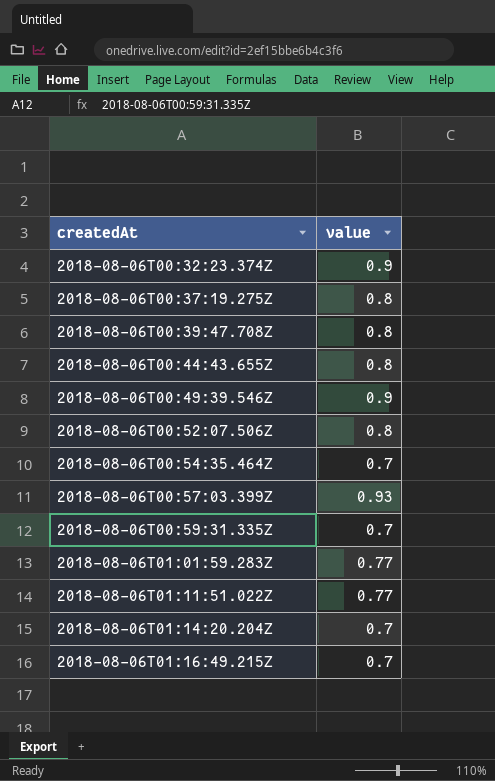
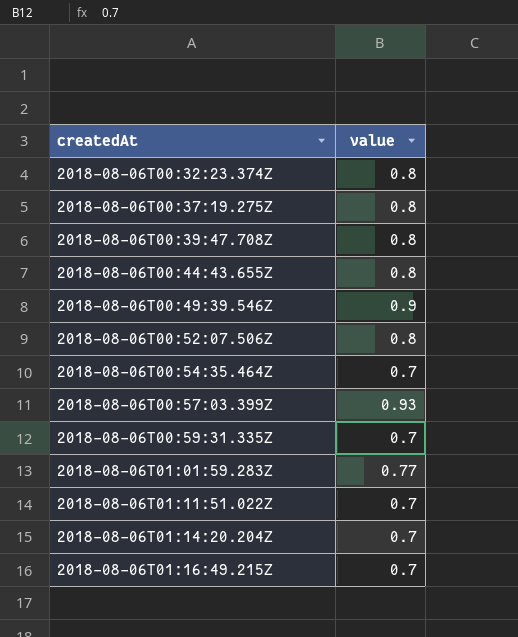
2018-08-06T00:32:23.374Z | value: 0.9 -> 0.8
2018-08-06T01:11:51.022Z | value: 0.77 -> 0.7

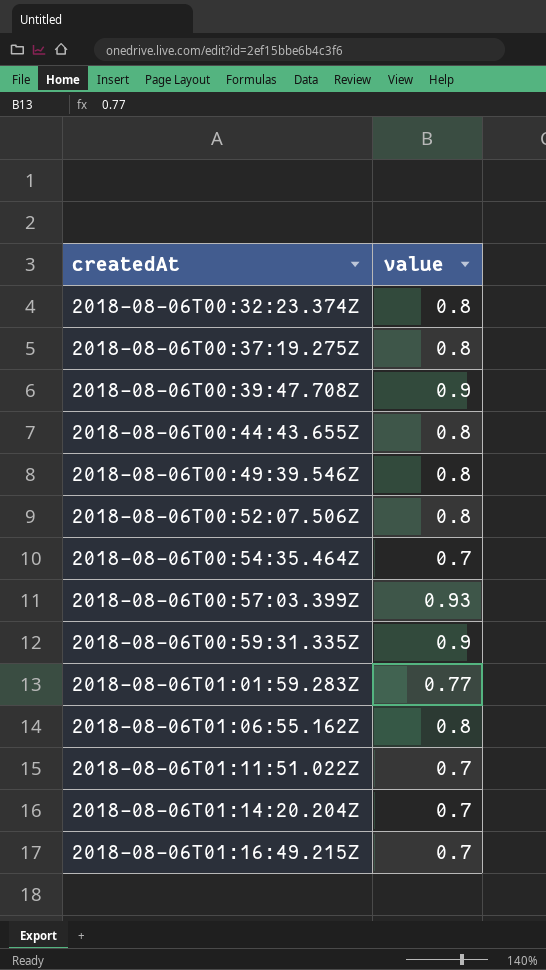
2018-08-06T00:39:47.708Z | value: 0.8 -> 0.9
2018-08-06T00:49:39.546Z | value: 0.9 -> 0.8
2018-08-06T00:59:31.335Z | value: 0.7 -> 0.9
row 2018-08-06T01:06:55.162Z: none -> 0.8

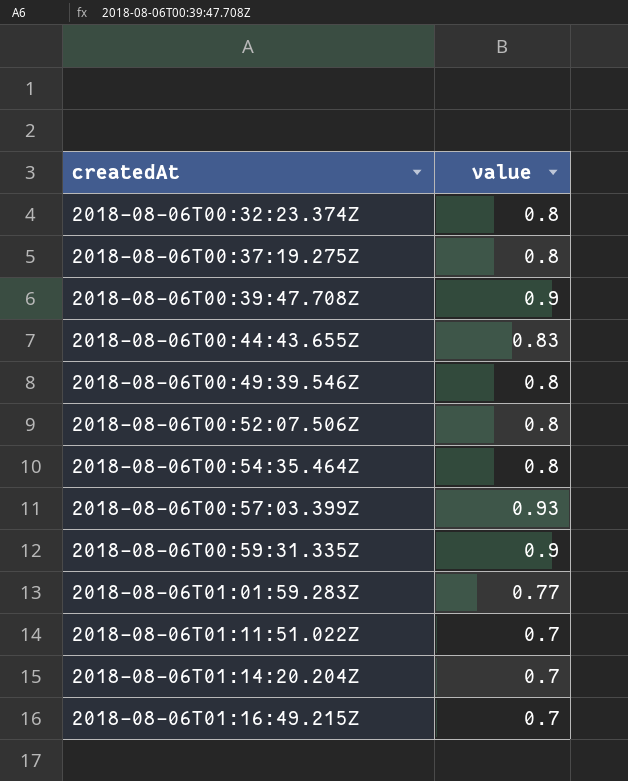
row 2018-08-06T01:06:55.162Z: 0.8 -> none
2018-08-06T00:44:43.655Z | value: 0.8 -> 0.83
2018-08-06T00:54:35.464Z | value: 0.7 -> 0.8

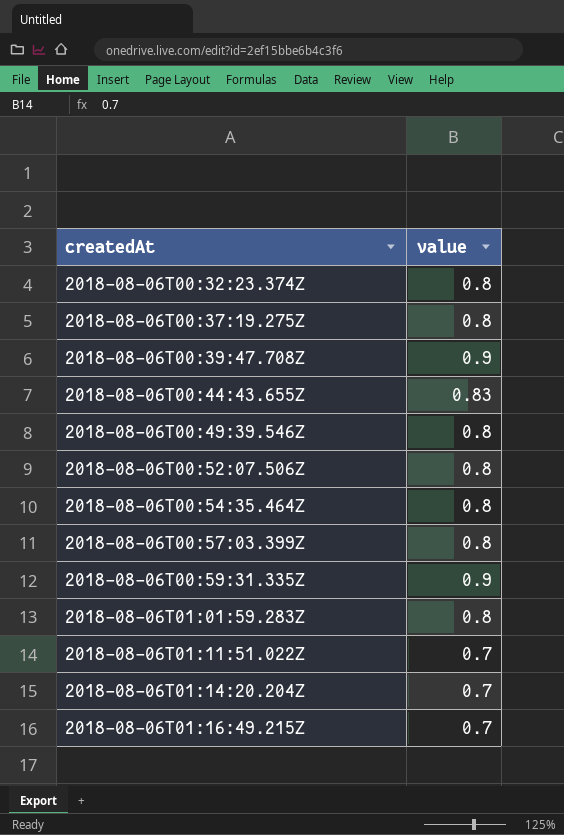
2018-08-06T00:57:03.399Z | value: 0.93 -> 0.8
2018-08-06T01:01:59.283Z | value: 0.77 -> 0.8

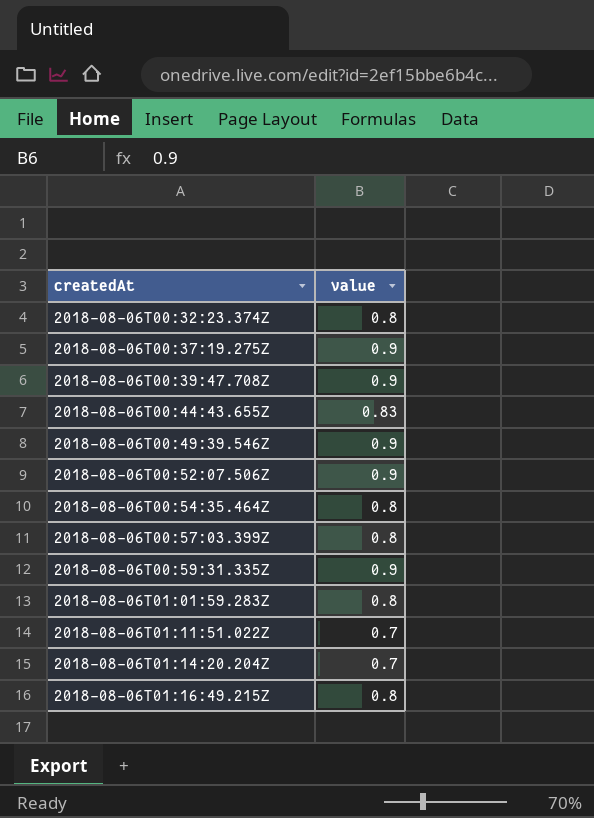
2018-08-06T00:37:19.275Z | value: 0.8 -> 0.9
2018-08-06T00:49:39.546Z | value: 0.8 -> 0.9
2018-08-06T00:52:07.506Z | value: 0.8 -> 0.9
2018-08-06T01:16:49.215Z | value: 0.7 -> 0.8

